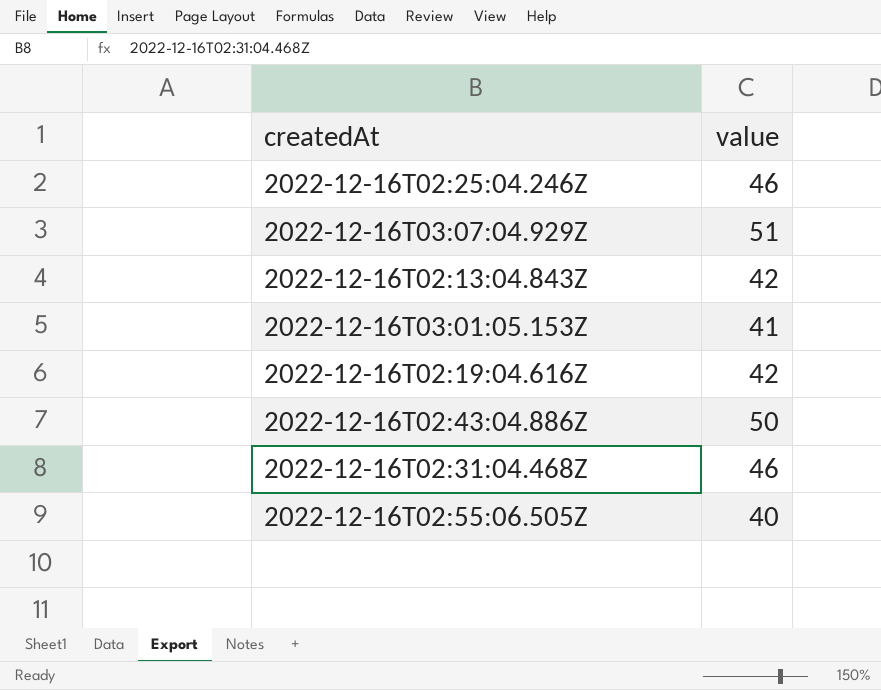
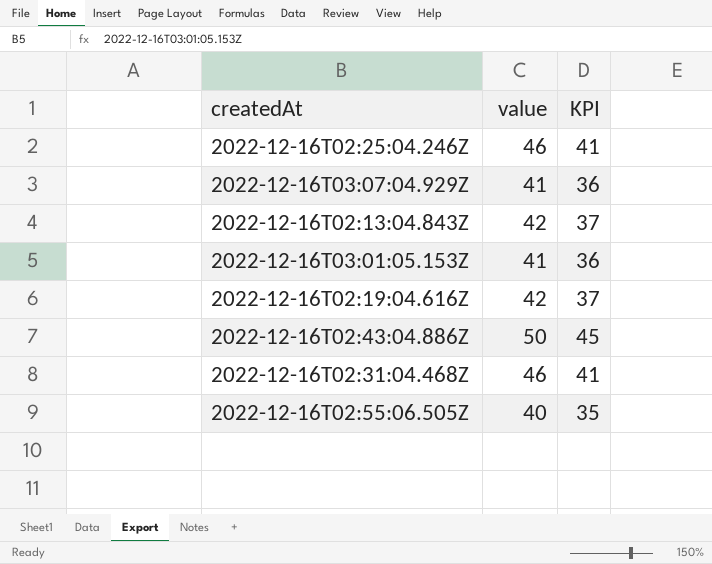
column KPI | formula: none -> [value] - 5
2022-12-16T03:07:04.929Z | value: 51 -> 41

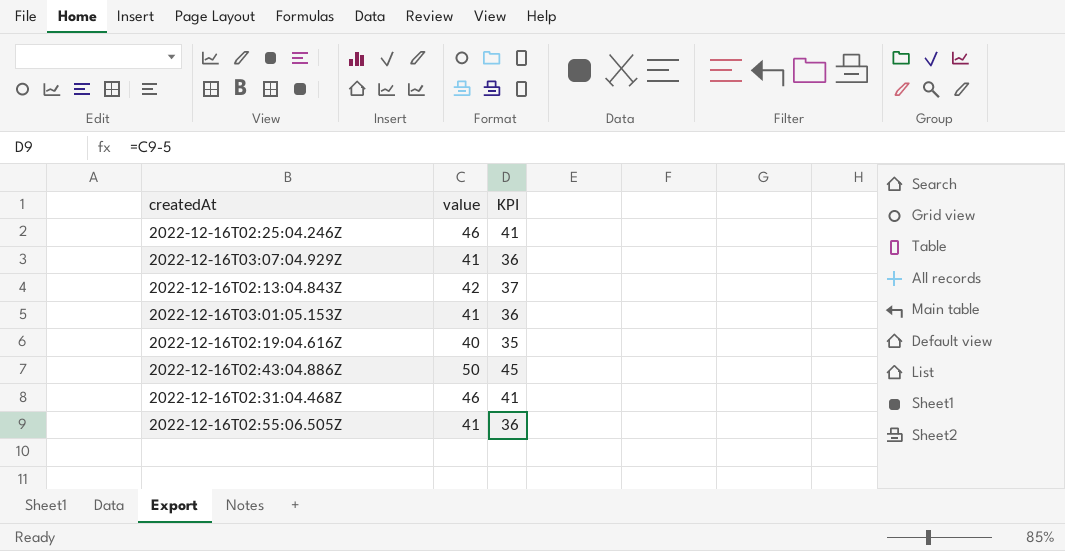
2022-12-16T02:19:04.616Z | value: 42 -> 40
2022-12-16T02:19:04.616Z | KPI: 37 -> 35
2022-12-16T02:55:06.505Z | value: 40 -> 41
2022-12-16T02:55:06.505Z | KPI: 35 -> 36

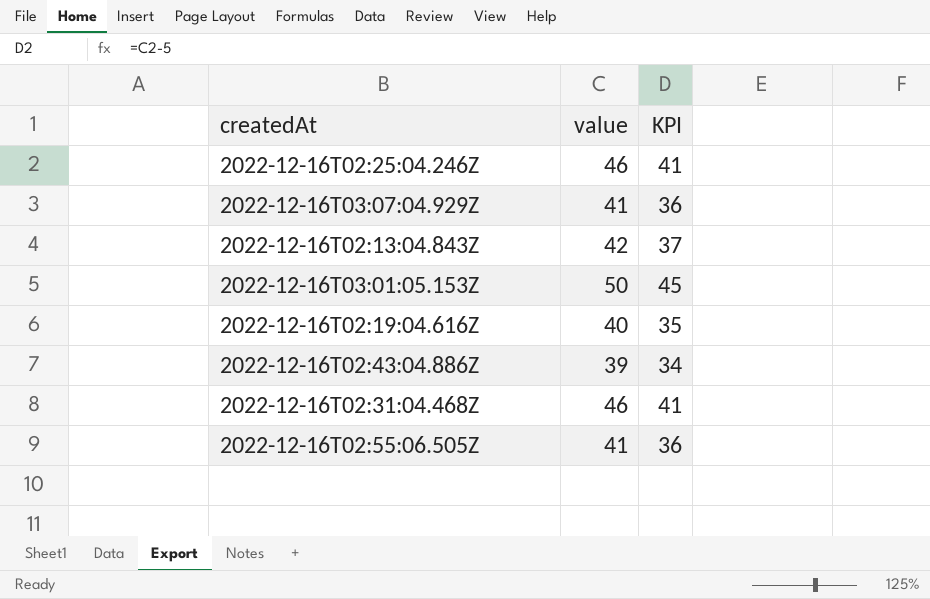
2022-12-16T03:01:05.153Z | value: 41 -> 50
2022-12-16T03:01:05.153Z | KPI: 36 -> 45
2022-12-16T02:43:04.886Z | value: 50 -> 39
2022-12-16T02:43:04.886Z | KPI: 45 -> 34

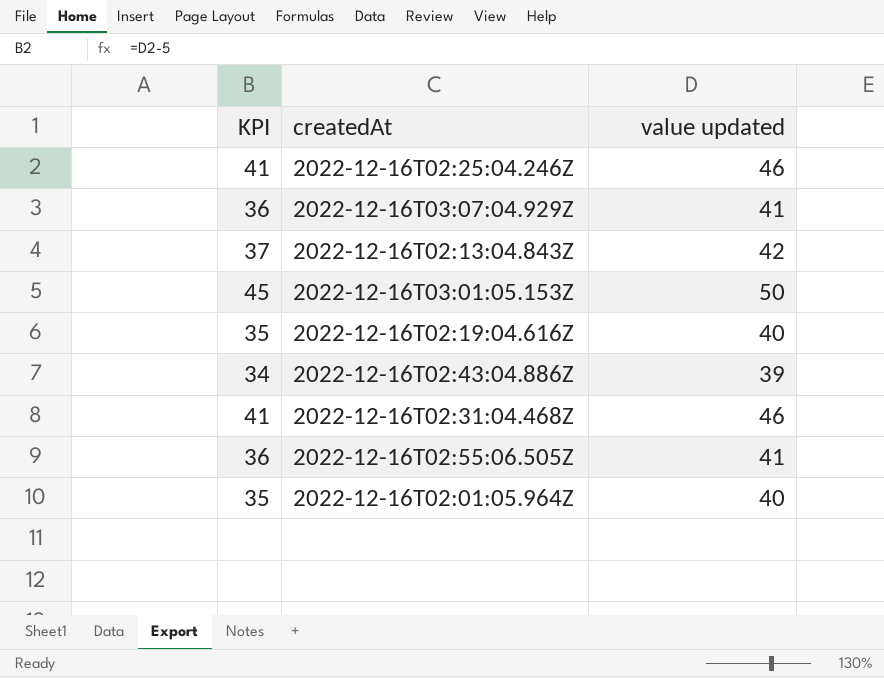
column KPI | position: 3 -> 1
column name: value -> value updated
row 2022-12-16T02:01:05.964Z: none -> 35 | 40

